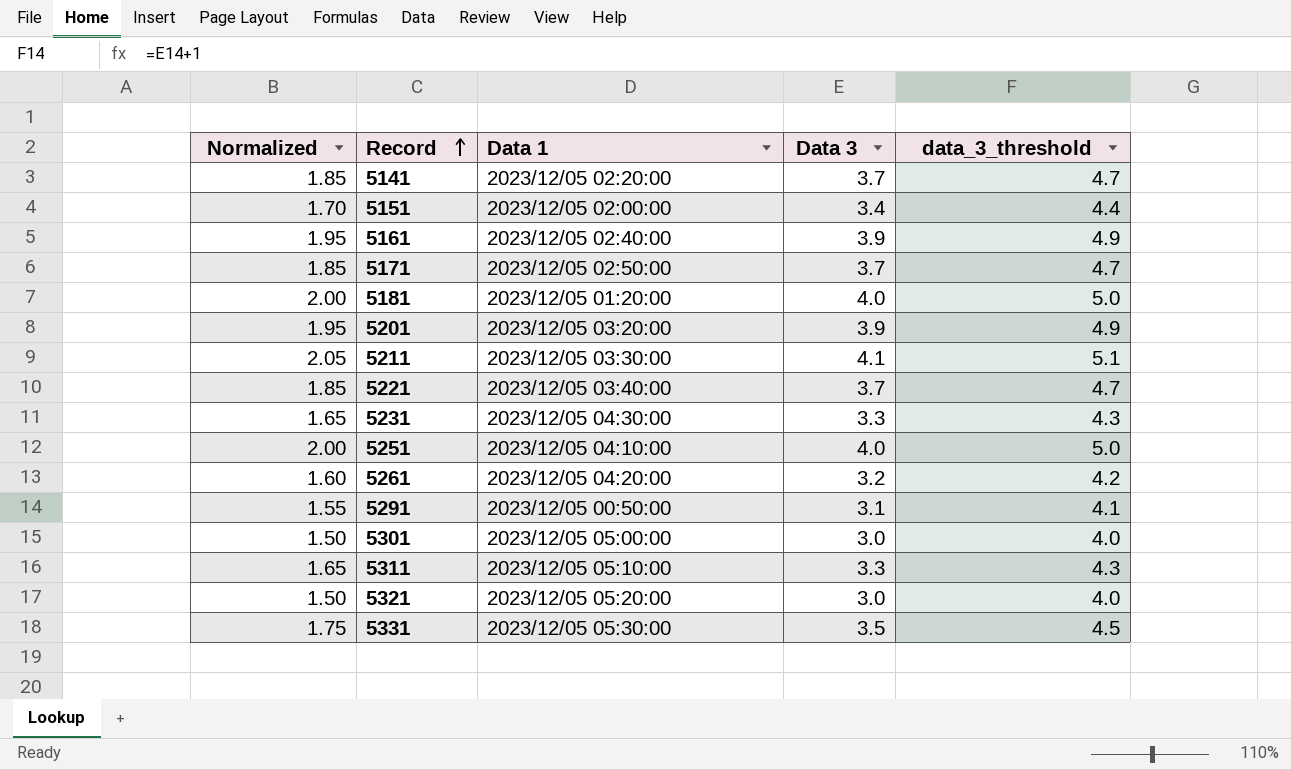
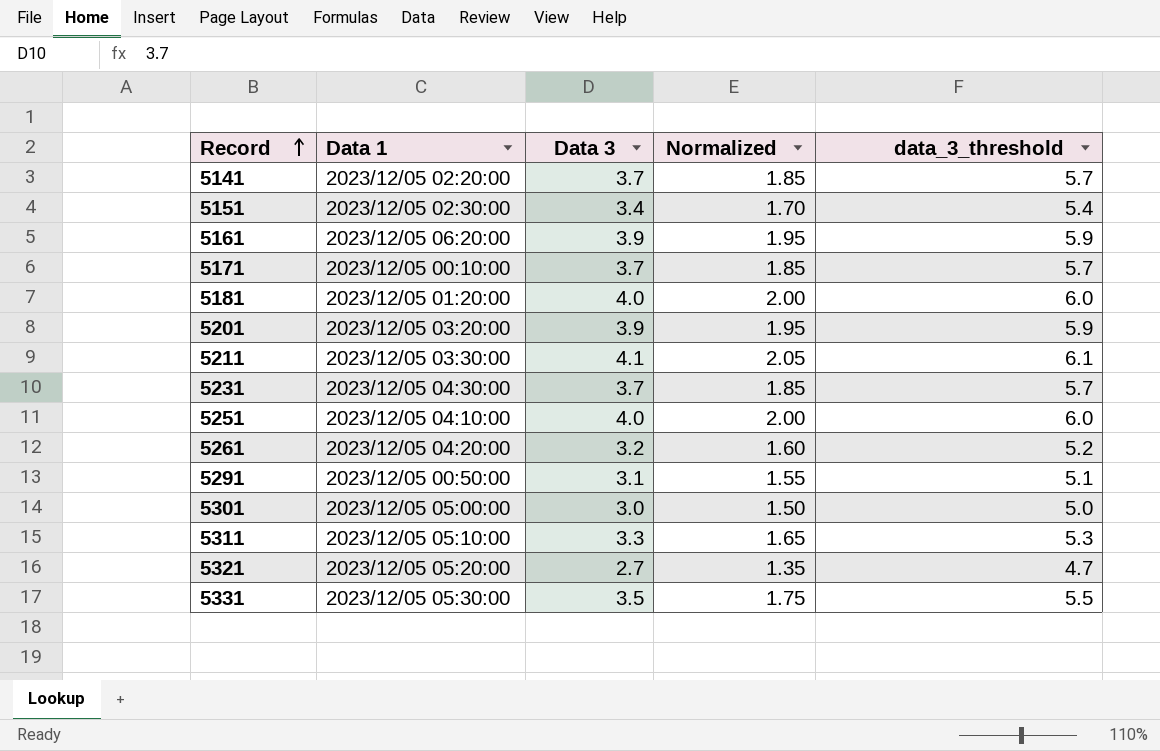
column Normalized | position: 1 -> 4
column data_3_threshold | formula: [Data 3] + 1 -> [Data 3] + 2
row 5221: 1.85 | 2023/12/05 03:40:00 | 3.7 | 4.7 -> none
5151 | Data 1: 2023/12/05 02:00:00 -> 2023/12/05 02:30:00
5161 | Data 1: 2023/12/05 02:40:00 -> 2023/12/05 06:20:00
5171 | Data 1: 2023/12/05 02:50:00 -> 2023/12/05 00:10:00
5231 | Data 3: 3.3 -> 3.7
5231 | Normalized: 1.65 -> 1.85
5321 | Data 3: 3.0 -> 2.7
5321 | Normalized: 1.50 -> 1.35

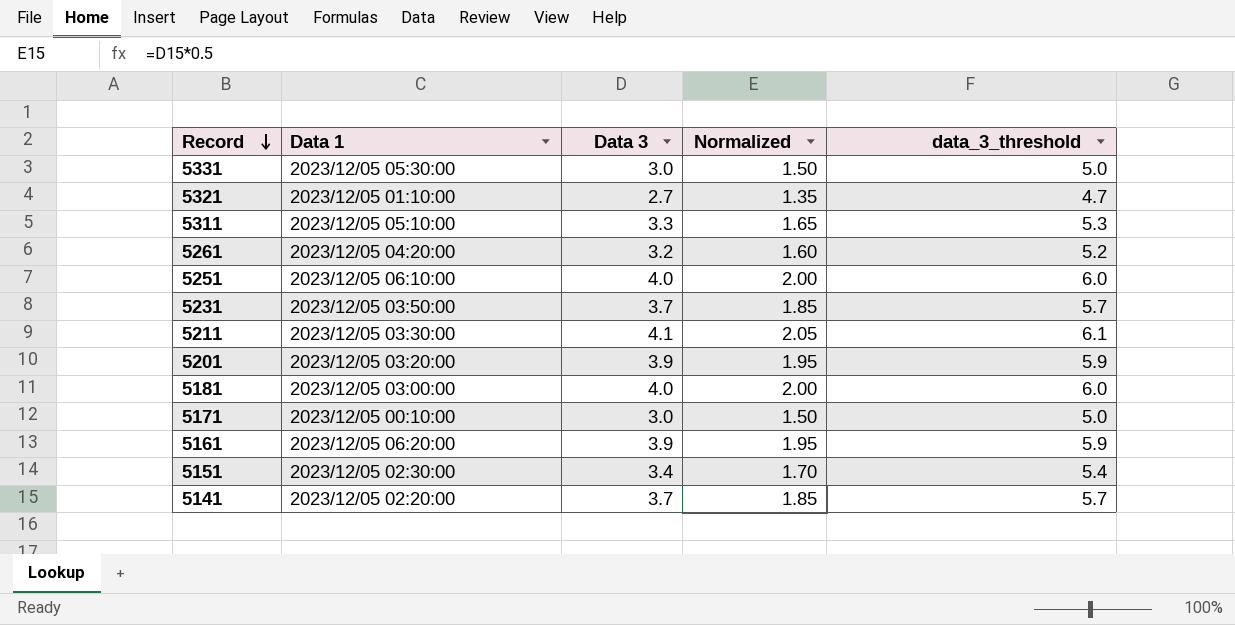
row order: Record ascending -> Record descending
row 5291: 2023/12/05 00:50:00 | 3.1 | 1.55 | 5.1 -> none
row 5301: 2023/12/05 05:00:00 | 3.0 | 1.50 | 5.0 -> none
5331 | Data 3: 3.5 -> 3.0
5331 | Normalized: 1.75 -> 1.50
5331 | data_3_threshold: 5.5 -> 5.0
5321 | Data 1: 2023/12/05 05:20:00 -> 2023/12/05 01:10:00
5251 | Data 1: 2023/12/05 04:10:00 -> 2023/12/05 06:10:00
5231 | Data 1: 2023/12/05 04:30:00 -> 2023/12/05 03:50:00
5181 | Data 1: 2023/12/05 01:20:00 -> 2023/12/05 03:00:00
5171 | Data 3: 3.7 -> 3.0
5171 | Normalized: 1.85 -> 1.50
5171 | data_3_threshold: 5.7 -> 5.0

